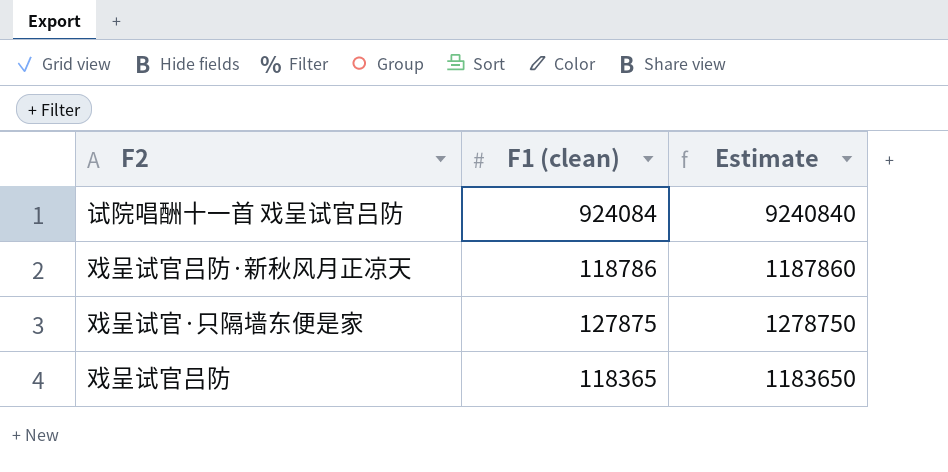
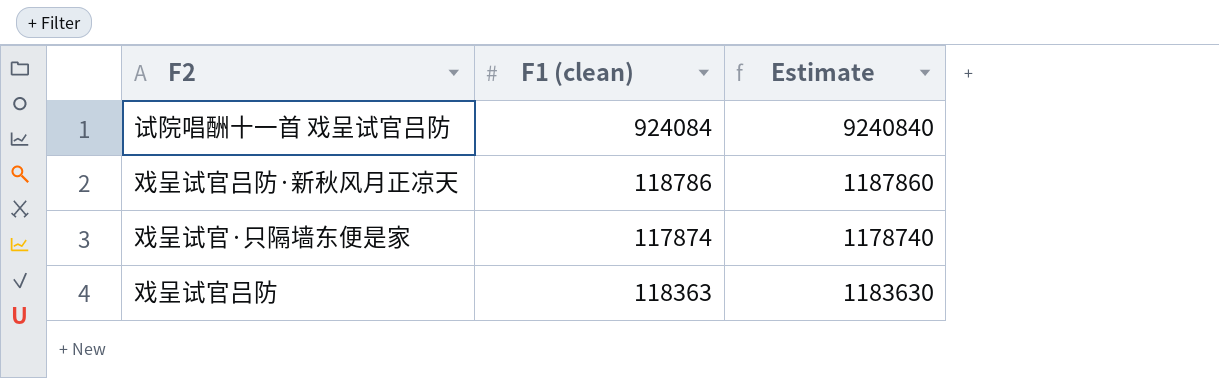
戏呈试官·只隔墙东便是家 | F1 (clean): 127875 -> 117874
戏呈试官·只隔墙东便是家 | Estimate: 1278750 -> 1178740
戏呈试官吕防 | F1 (clean): 118365 -> 118363
戏呈试官吕防 | Estimate: 1183650 -> 1183630

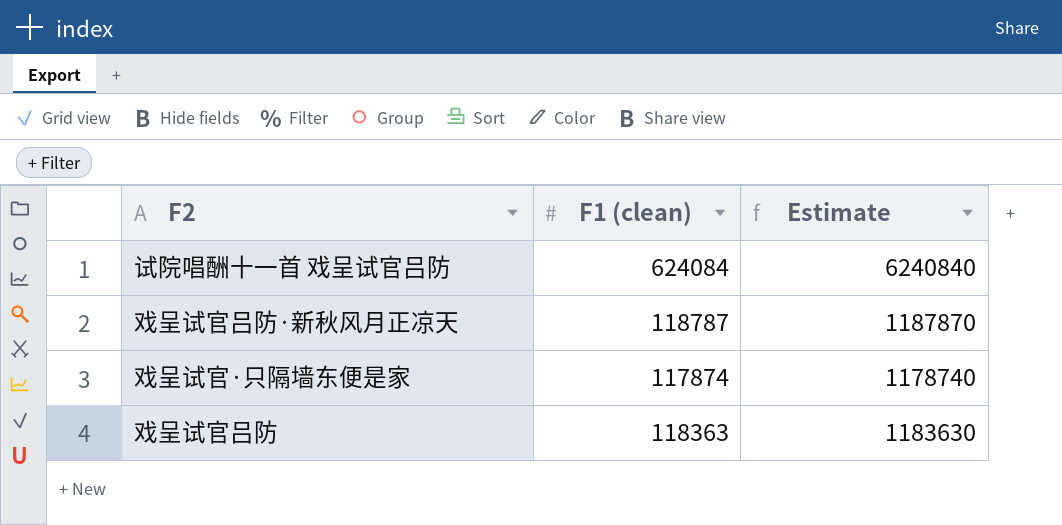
试院唱酬十一首 戏呈试官吕防 | F1 (clean): 924084 -> 624084
试院唱酬十一首 戏呈试官吕防 | Estimate: 9240840 -> 6240840
戏呈试官吕防·新秋风月正凉天 | F1 (clean): 118786 -> 118787
戏呈试官吕防·新秋风月正凉天 | Estimate: 1187860 -> 1187870

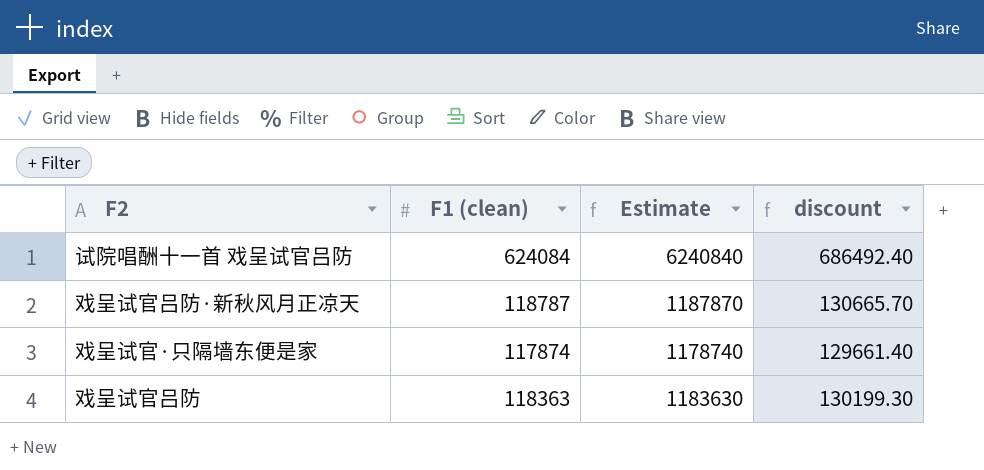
column discount | formula: none -> [F1 (clean)] * 1.1

